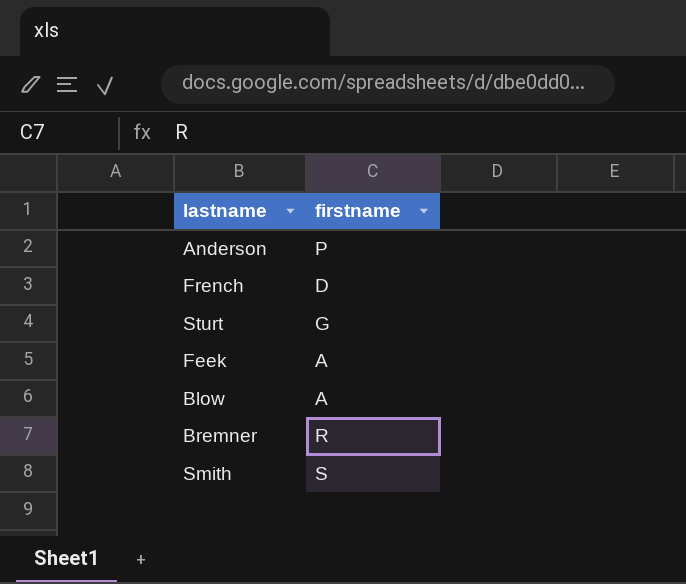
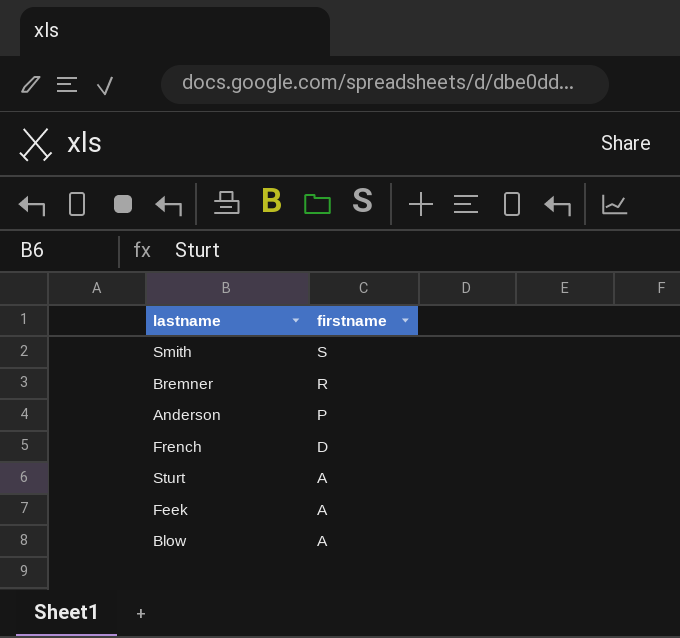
row order: none -> firstname descending
Sturt | firstname: G -> A

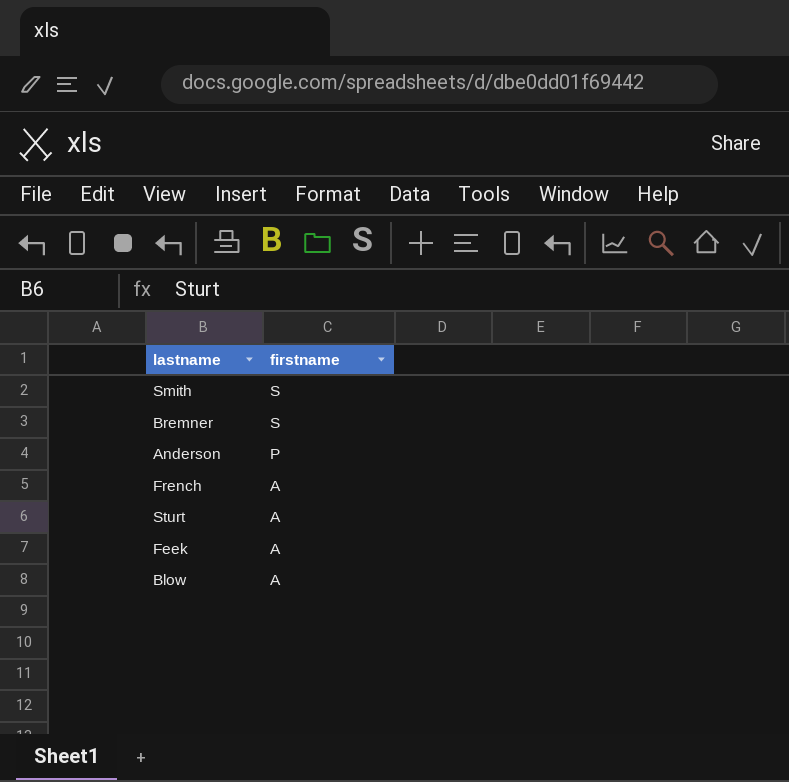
Bremner | firstname: R -> S
French | firstname: D -> A

